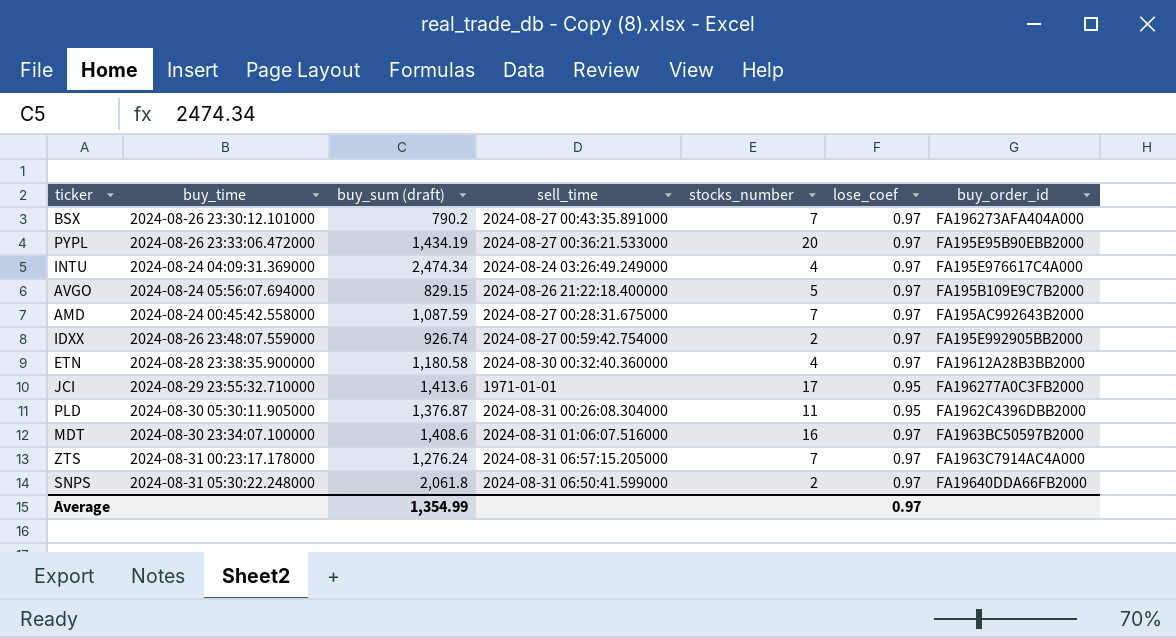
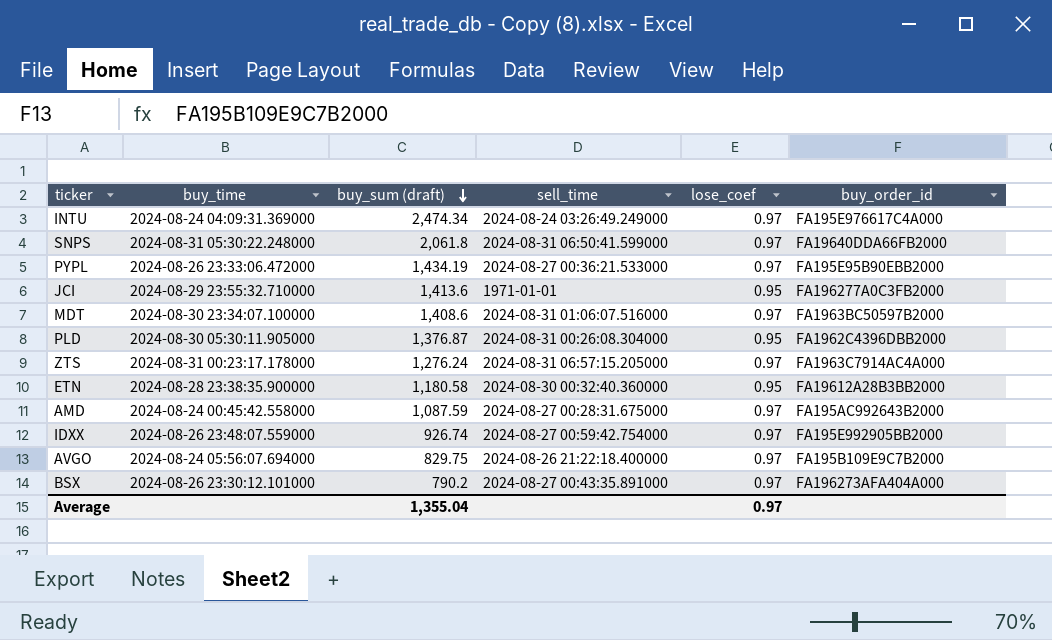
row order: none -> buy_sum (draft) descending
column stocks_number | position: 5 -> none
ETN | lose_coef: 0.97 -> 0.95
AVGO | buy_sum (draft): 829.15 -> 829.75
Average | buy_sum (draft): 1,354.99 -> 1,355.04

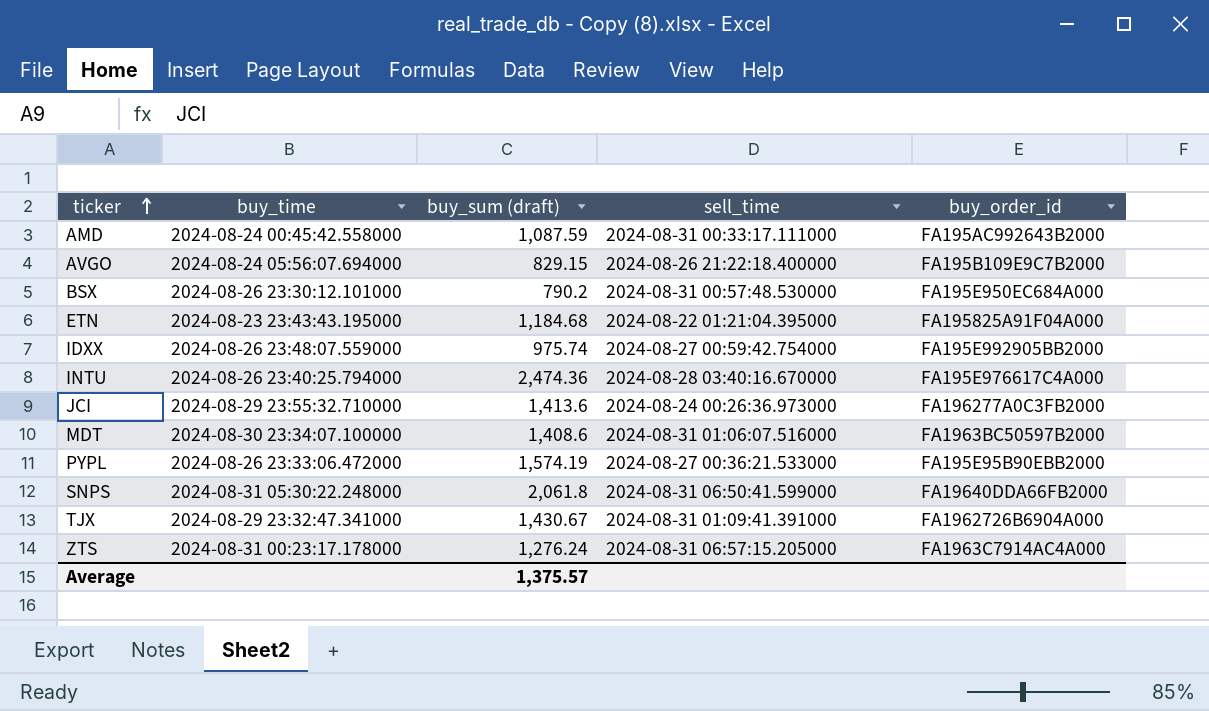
row order: buy_sum (draft) descending -> ticker ascending
column lose_coef | position: 5 -> none
row PLD: 2024-08-30 05:30:11.905000 | 1,376.87 | 2024-08-31 00:26:08.304000 | 0.95 | FA1962C4396DBB2000 -> none
AMD | sell_time: 2024-08-27 00:28:31.675000 -> 2024-08-31 00:33:17.111000
AVGO | buy_sum (draft): 829.75 -> 829.15
BSX | sell_time: 2024-08-27 00:43:35.891000 -> 2024-08-31 00:57:48.530000
BSX | buy_order_id: FA196273AFA404A000 -> FA195E950EC684A000
ETN | buy_time: 2024-08-28 23:38:35.900000 -> 2024-08-23 23:43:43.195000
ETN | buy_sum (draft): 1,180.58 -> 1,184.68
ETN | sell_time: 2024-08-30 00:32:40.360000 -> 2024-08-22 01:21:04.395000
ETN | buy_order_id: FA19612A28B3BB2000 -> FA195825A91F04A000
IDXX | buy_sum (draft): 926.74 -> 975.74
INTU | buy_time: 2024-08-24 04:09:31.369000 -> 2024-08-26 23:40:25.794000
INTU | buy_sum (draft): 2,474.34 -> 2,474.36
INTU | sell_time: 2024-08-24 03:26:49.249000 -> 2024-08-28 03:40:16.670000
JCI | sell_time: 1971-01-01 -> 2024-08-24 00:26:36.973000
PYPL | buy_sum (draft): 1,434.19 -> 1,574.19
row TJX: none -> 2024-08-29 23:32:47.341000 | 1,430.67 | 2024-08-31 01:09:41.391000 | FA1962726B6904A000
Average | buy_sum (draft): 1,355.04 -> 1,375.57

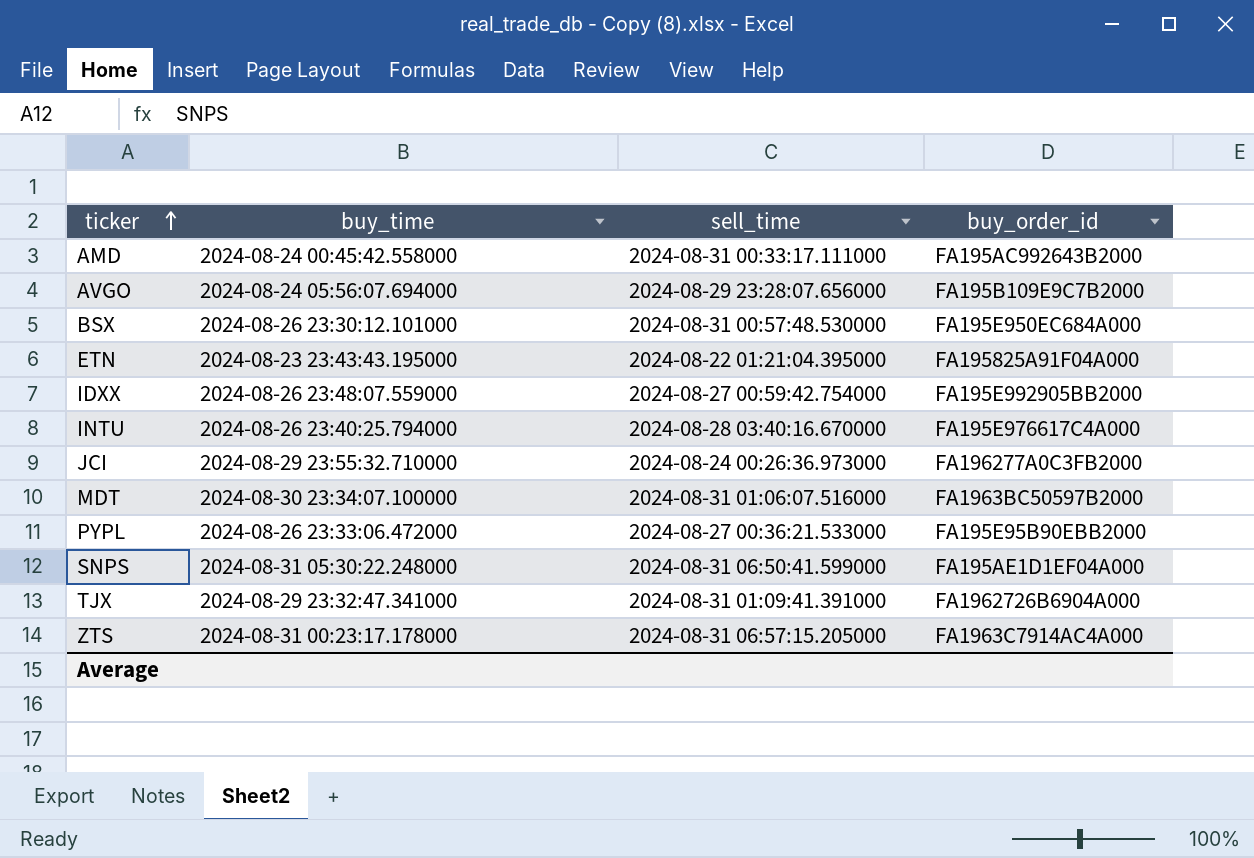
column buy_sum (draft) | position: 3 -> none
AVGO | sell_time: 2024-08-26 21:22:18.400000 -> 2024-08-29 23:28:07.656000
SNPS | buy_order_id: FA19640DDA66FB2000 -> FA195AE1D1EF04A000

